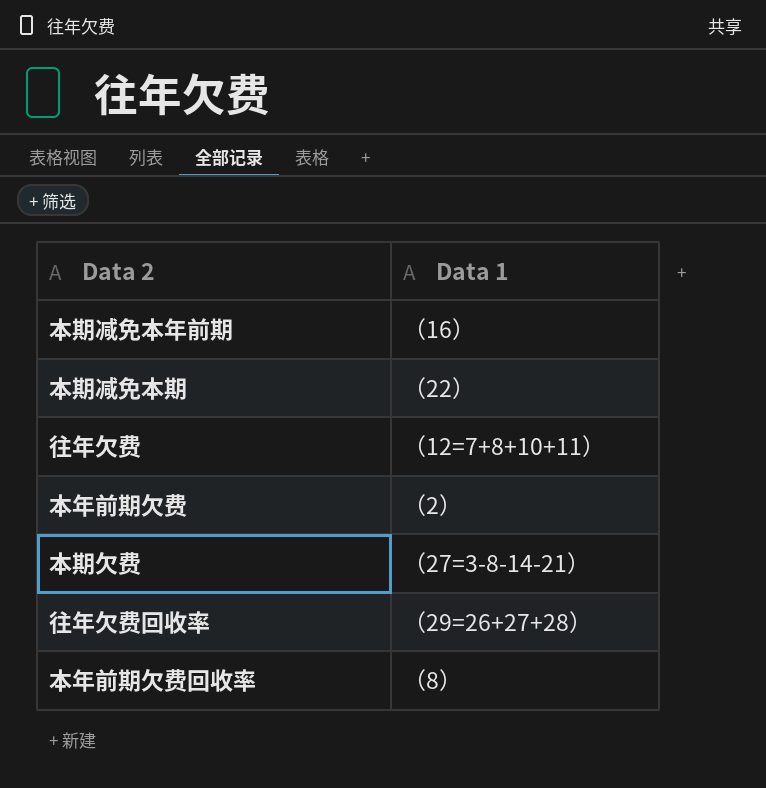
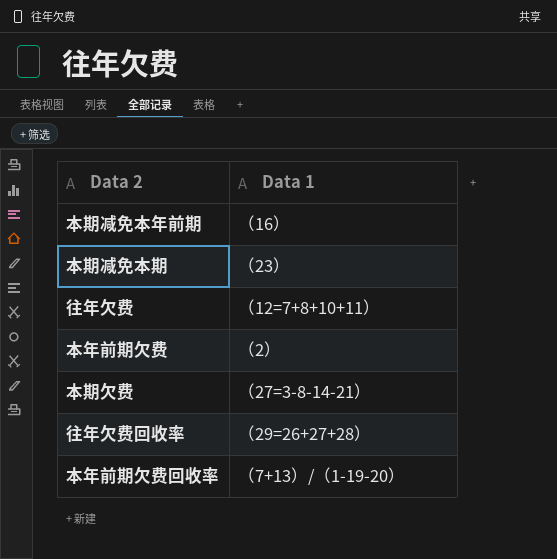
本期减免本期 | Data 1: （22） -> （23）
本年前期欠费回收率 | Data 1: （8） -> （7+13）/（1-19-20）

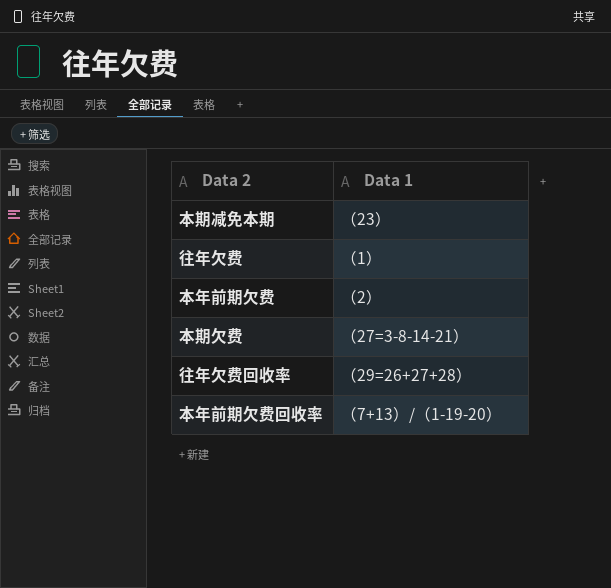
row 本期减免本年前期: （16） -> none
往年欠费 | Data 1: （12=7+8+10+11） -> （1）

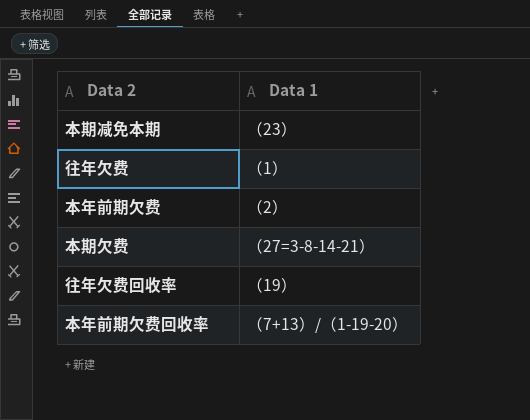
往年欠费回收率 | Data 1: （29=26+27+28） -> （19）

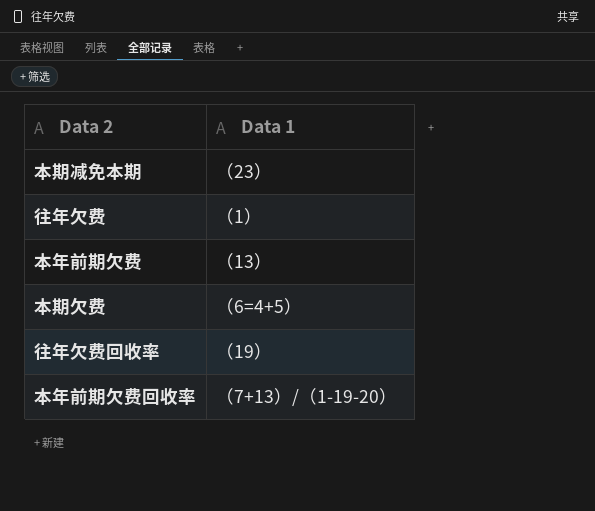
本年前期欠费 | Data 1: （2） -> （13）
本期欠费 | Data 1: （27=3-8-14-21） -> （6=4+5）

